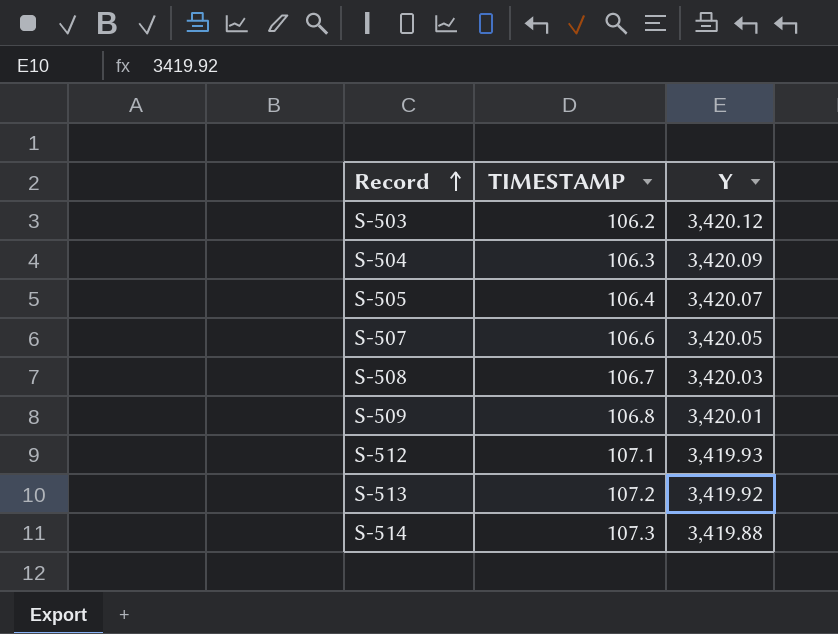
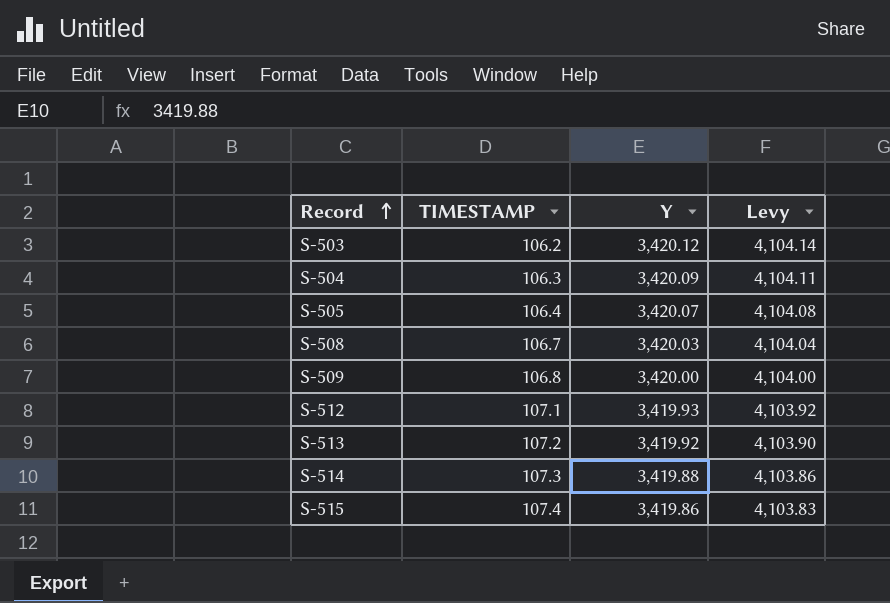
column Levy | formula: none -> [Y] * 1.2
row S-507: 106.6 | 3,420.05 -> none
S-509 | Y: 3,420.01 -> 3,420.00
row S-515: none -> 107.4 | 3,419.86 | 4,103.83

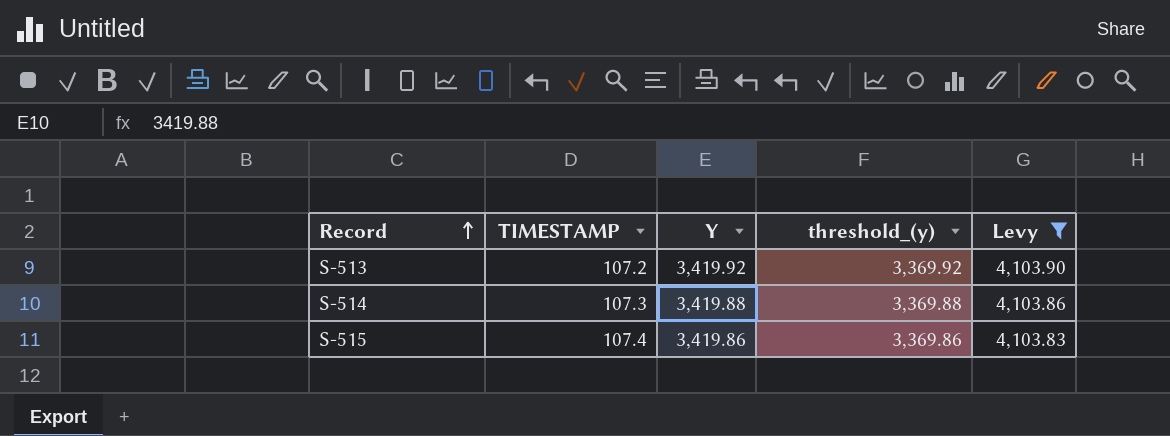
filter: none -> Levy <= 4,103.90
column threshold_(y) | formula: none -> [Y] - 50

